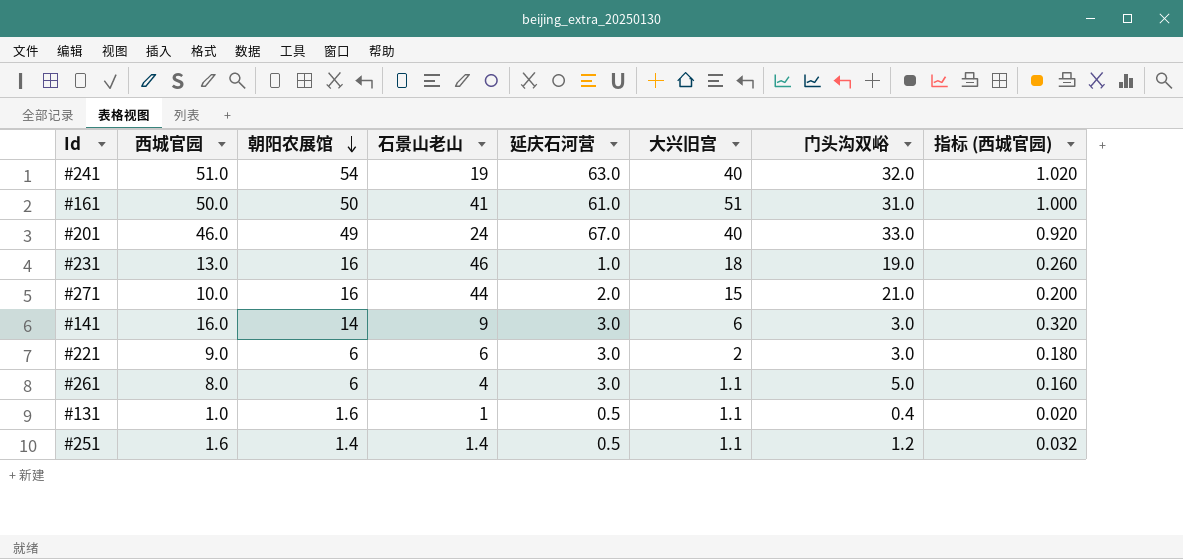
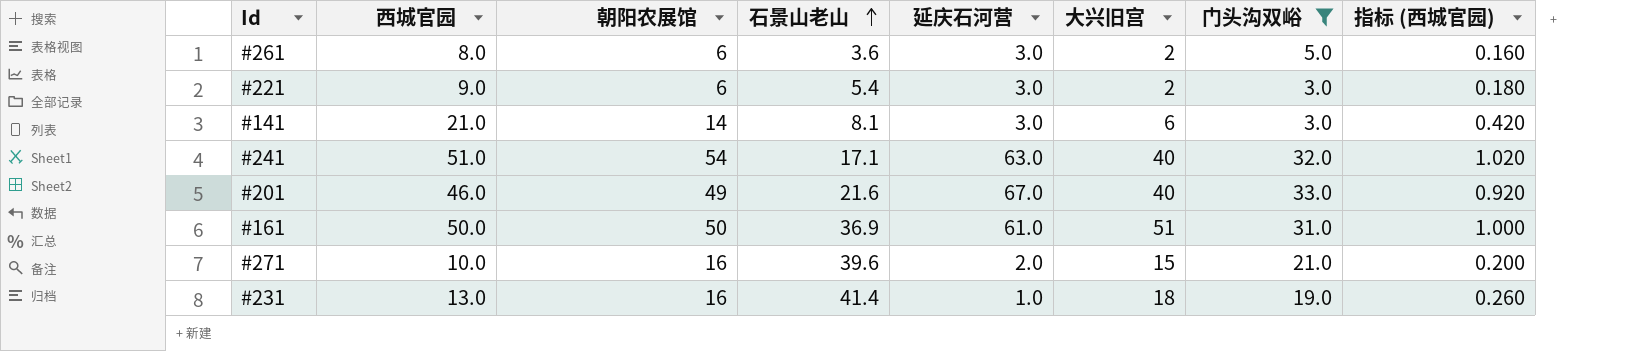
filter: none -> 门头沟双峪 >= 3.0
row order: 朝阳农展馆 descending -> 石景山老山 ascending
#261 | 石景山老山: 4 -> 3.6
#261 | 大兴旧宫: 1.1 -> 2
#221 | 石景山老山: 6 -> 5.4
#141 | 西城官园: 16.0 -> 21.0
#141 | 石景山老山: 9 -> 8.1
#141 | 指标 (西城官园): 0.320 -> 0.420
#241 | 石景山老山: 19 -> 17.1
#201 | 石景山老山: 24 -> 21.6
#161 | 石景山老山: 41 -> 36.9
#271 | 石景山老山: 44 -> 39.6
#231 | 石景山老山: 46 -> 41.4

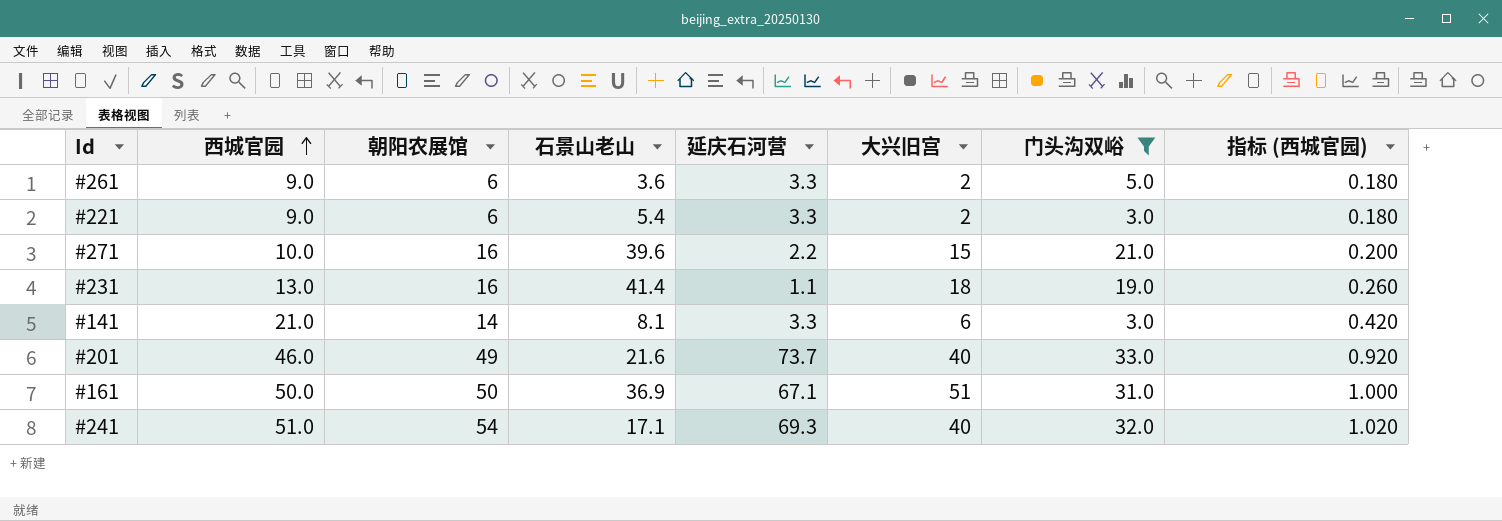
row order: 石景山老山 ascending -> 西城官园 ascending
#261 | 西城官园: 8.0 -> 9.0
#261 | 延庆石河营: 3.0 -> 3.3
#261 | 指标 (西城官园): 0.160 -> 0.180
#221 | 延庆石河营: 3.0 -> 3.3
#271 | 延庆石河营: 2.0 -> 2.2
#231 | 延庆石河营: 1.0 -> 1.1
#141 | 延庆石河营: 3.0 -> 3.3
#201 | 延庆石河营: 67.0 -> 73.7
#161 | 延庆石河营: 61.0 -> 67.1
#241 | 延庆石河营: 63.0 -> 69.3

